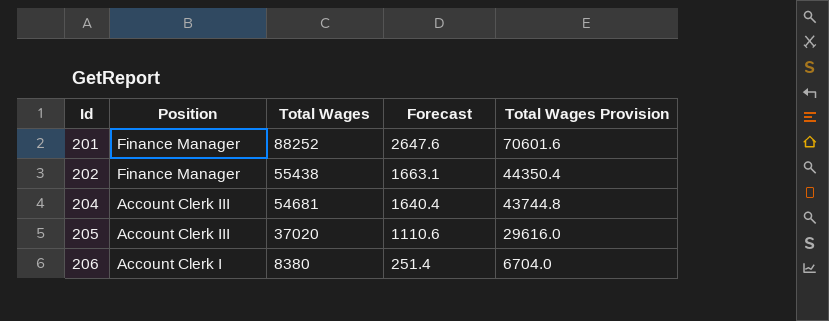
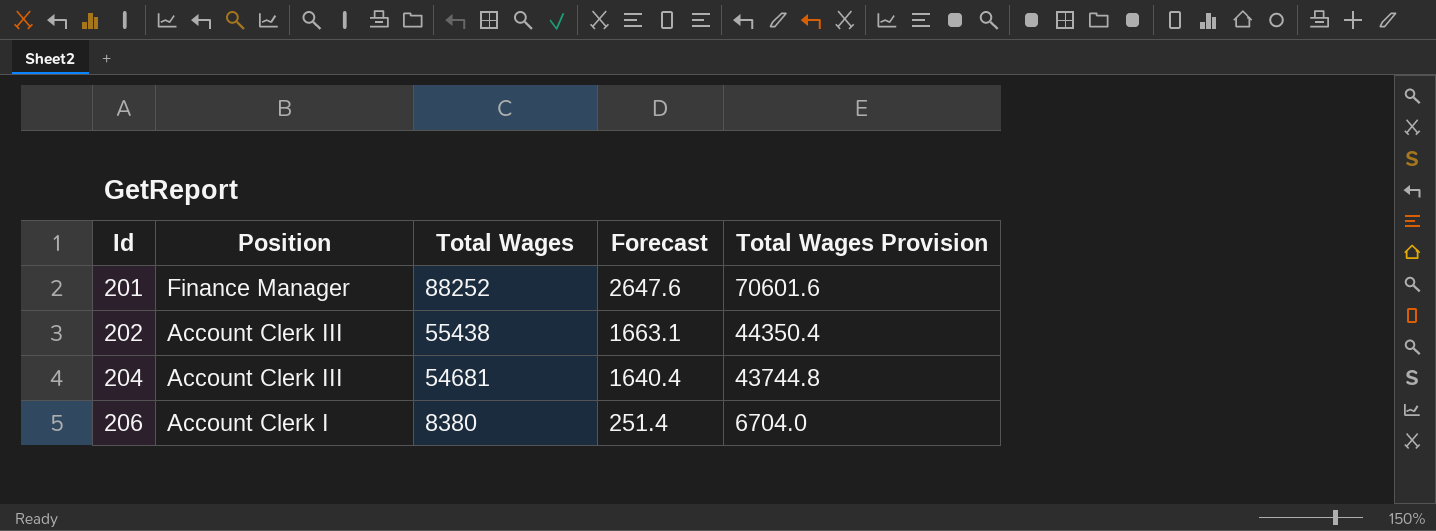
row 205: Account Clerk III | 37020 | 1110.6 | 29616.0 -> none
202 | Position: Finance Manager -> Account Clerk III

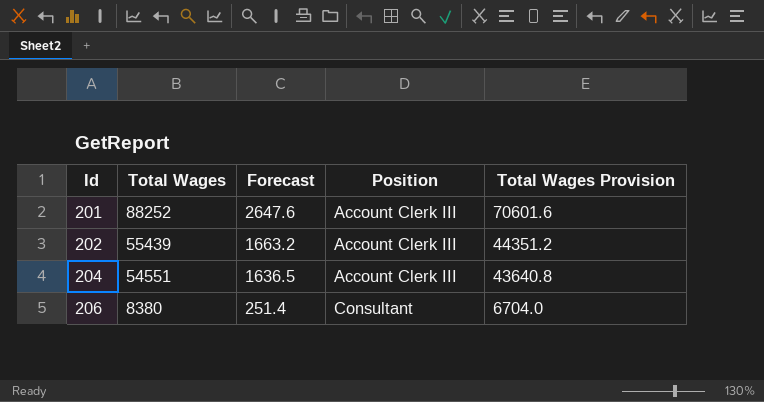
column Position | position: 2 -> 4
201 | Position: Finance Manager -> Account Clerk III
202 | Total Wages: 55438 -> 55439
202 | Forecast: 1663.1 -> 1663.2
202 | Total Wages Provision: 44350.4 -> 44351.2
204 | Total Wages: 54681 -> 54551
204 | Forecast: 1640.4 -> 1636.5
204 | Total Wages Provision: 43744.8 -> 43640.8
206 | Position: Account Clerk I -> Consultant

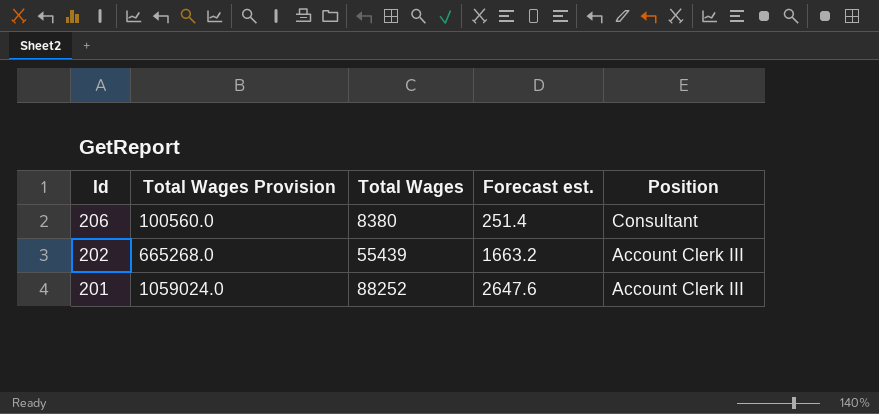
row order: Id ascending -> Id descending
column Total Wages Provision | formula: [Total Wages] * 0.8 -> [Total Wages] * 12
column Total Wages Provision | position: 5 -> 2
column name: Forecast -> Forecast est.
row 204: 54551 | 1636.5 | Account Clerk III | 43640.8 -> none

